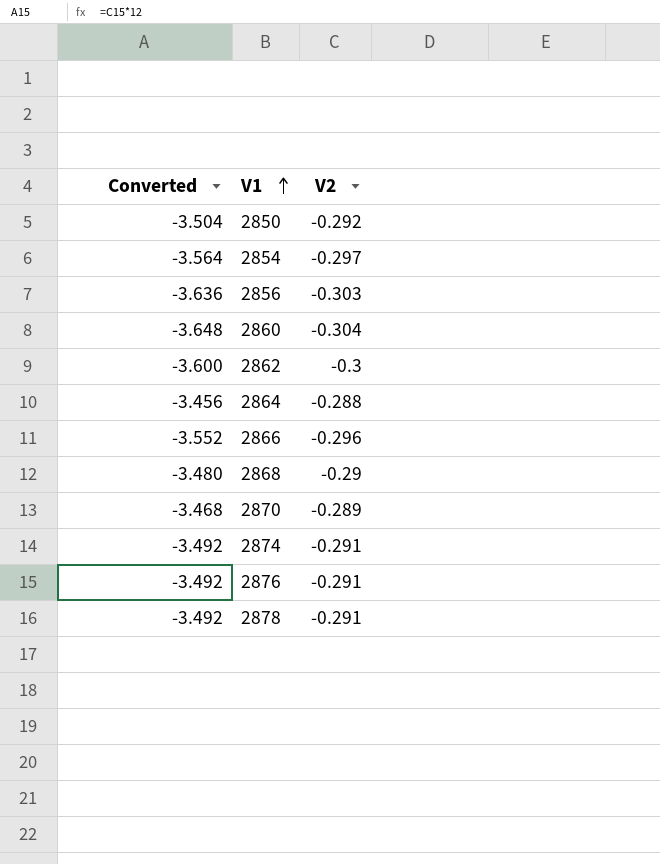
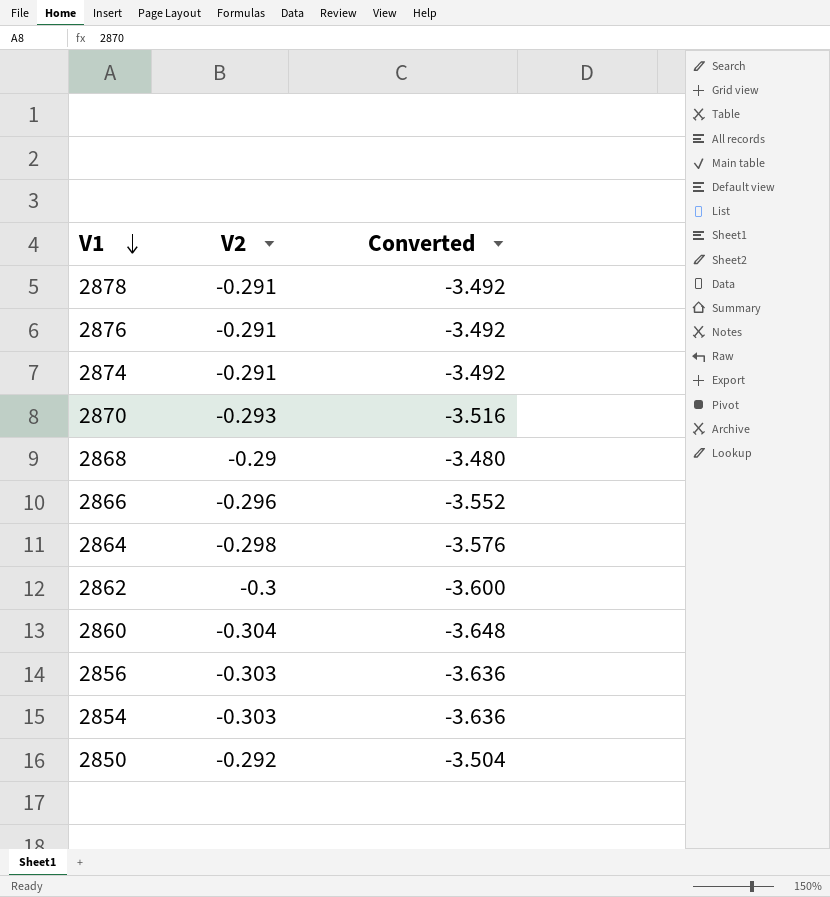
row order: V1 ascending -> V1 descending
column Converted | position: 1 -> 3
2870 | V2: -0.289 -> -0.293
2870 | Converted: -3.468 -> -3.516
2864 | V2: -0.288 -> -0.298
2864 | Converted: -3.456 -> -3.576
2854 | V2: -0.297 -> -0.303
2854 | Converted: -3.564 -> -3.636

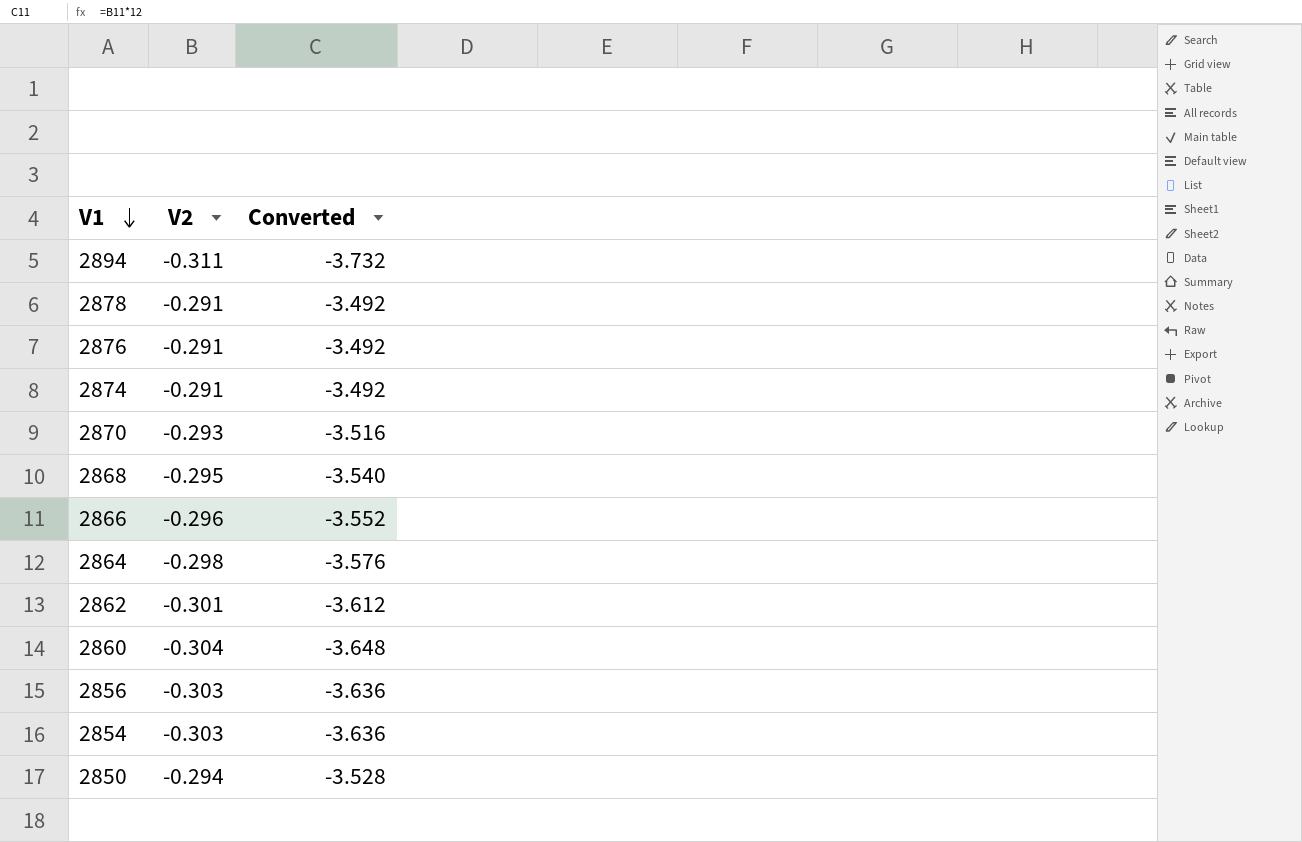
row 2894: none -> -0.311 | -3.732
2868 | V2: -0.29 -> -0.295
2868 | Converted: -3.480 -> -3.540
2862 | V2: -0.3 -> -0.301
2862 | Converted: -3.600 -> -3.612
2850 | V2: -0.292 -> -0.294
2850 | Converted: -3.504 -> -3.528

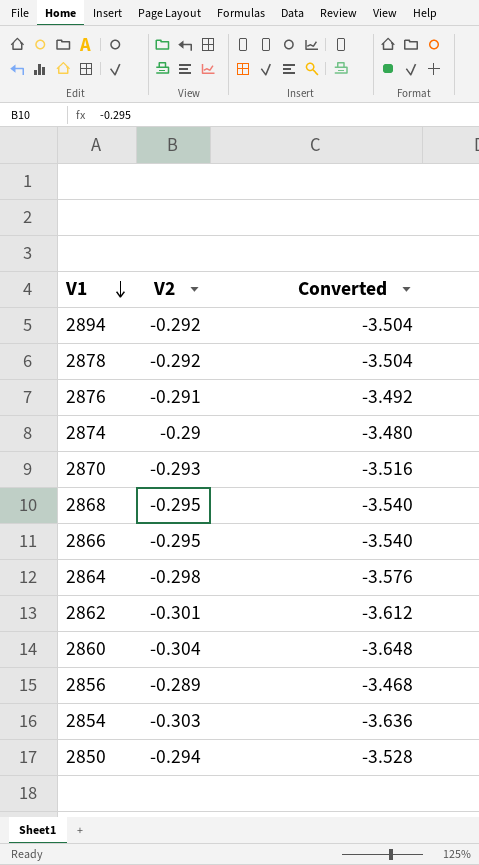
2894 | V2: -0.311 -> -0.292
2894 | Converted: -3.732 -> -3.504
2878 | V2: -0.291 -> -0.292
2878 | Converted: -3.492 -> -3.504
2874 | V2: -0.291 -> -0.29
2874 | Converted: -3.492 -> -3.480
2866 | V2: -0.296 -> -0.295
2866 | Converted: -3.552 -> -3.540
2856 | V2: -0.303 -> -0.289
2856 | Converted: -3.636 -> -3.468

